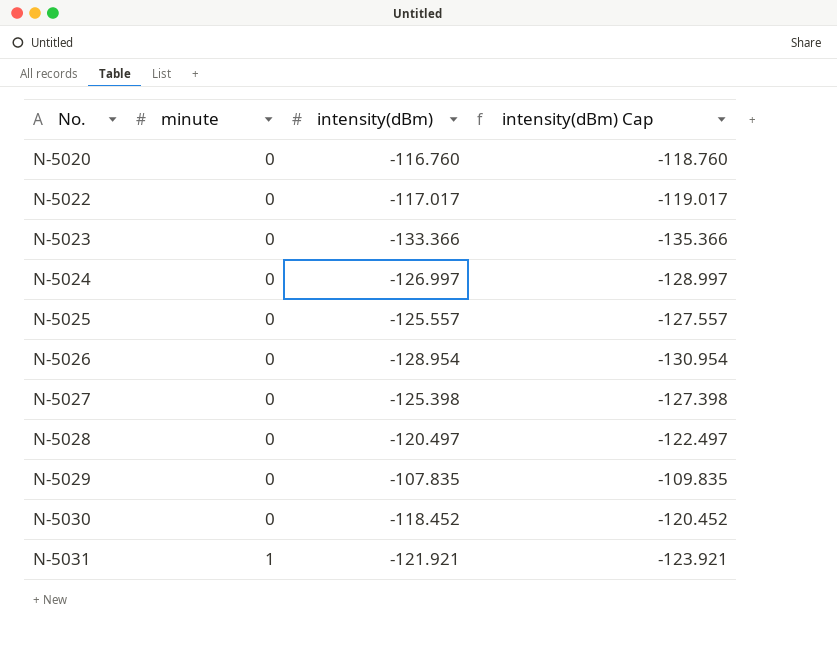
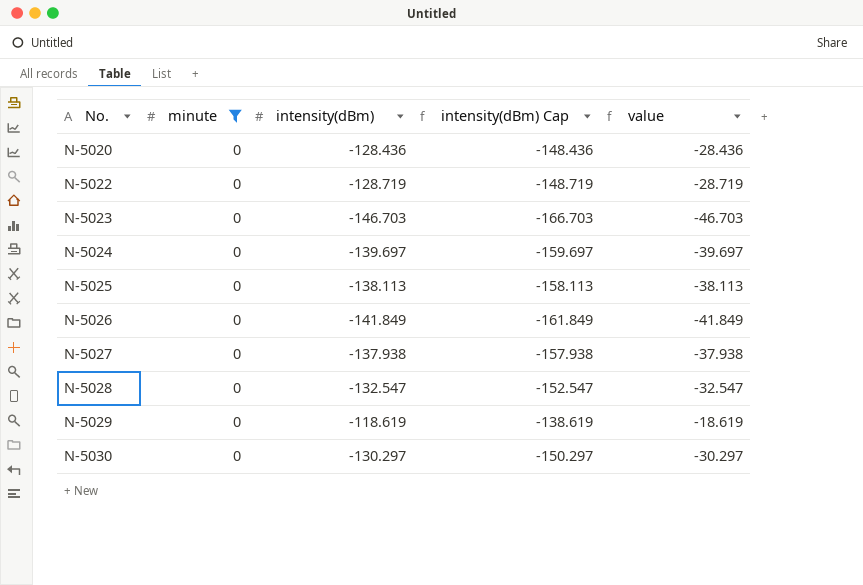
filter: none -> minute = 0
column intensity(dBm) Cap | formula: [intensity(dBm)] - 2 -> [intensity(dBm)] - 20
column value | formula: none -> [intensity(dBm)] + 100
N-5020 | intensity(dBm): -116.760 -> -128.436
N-5022 | intensity(dBm): -117.017 -> -128.719
N-5023 | intensity(dBm): -133.366 -> -146.703
N-5024 | intensity(dBm): -126.997 -> -139.697
N-5025 | intensity(dBm): -125.557 -> -138.113
N-5026 | intensity(dBm): -128.954 -> -141.849
N-5027 | intensity(dBm): -125.398 -> -137.938
N-5028 | intensity(dBm): -120.497 -> -132.547
N-5029 | intensity(dBm): -107.835 -> -118.619
N-5030 | intensity(dBm): -118.452 -> -130.297

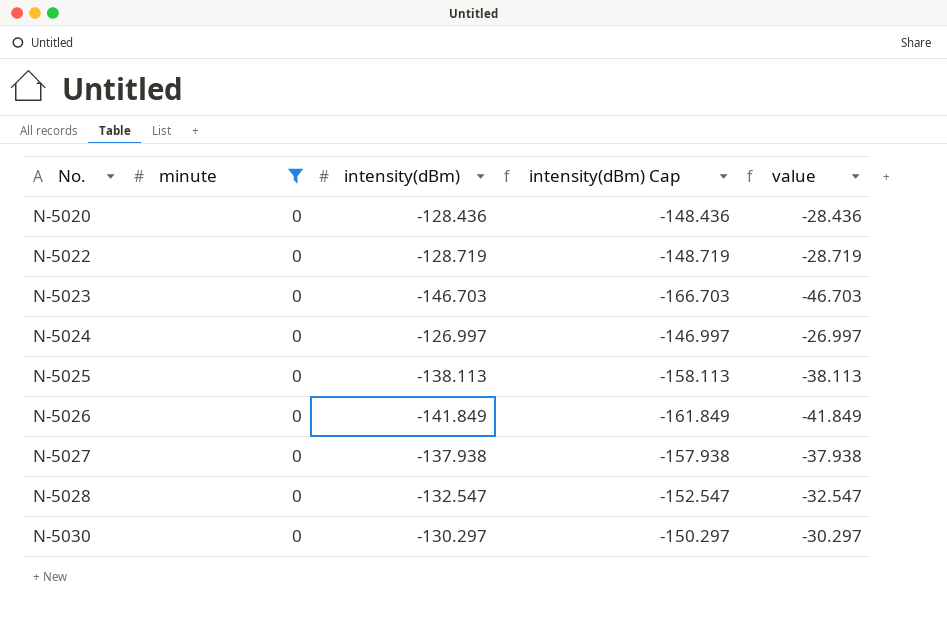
row N-5029: 0 | -118.619 | -138.619 | -18.619 -> none
N-5024 | intensity(dBm): -139.697 -> -126.997
N-5024 | intensity(dBm) Cap: -159.697 -> -146.997
N-5024 | value: -39.697 -> -26.997

